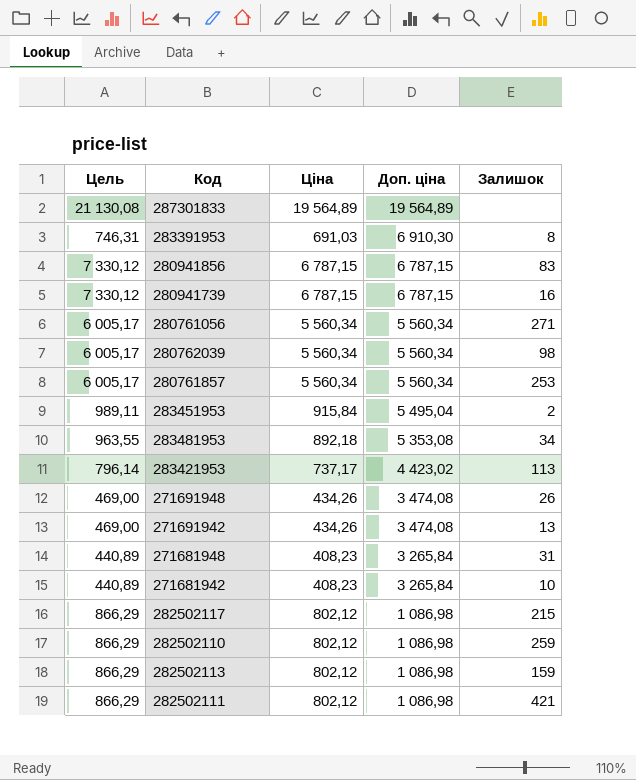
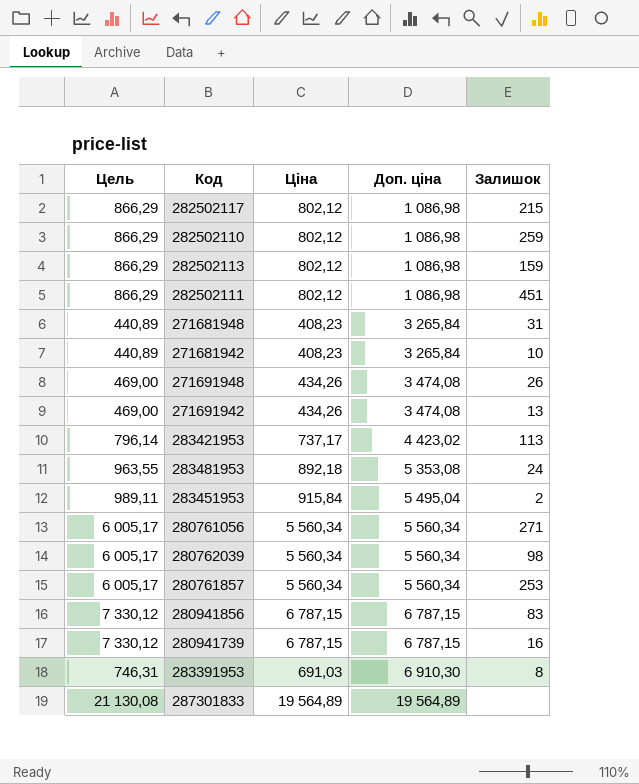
row order: Доп. ціна descending -> Доп. ціна ascending
282502111 | Залишок: 421 -> 451
283481953 | Залишок: 34 -> 24

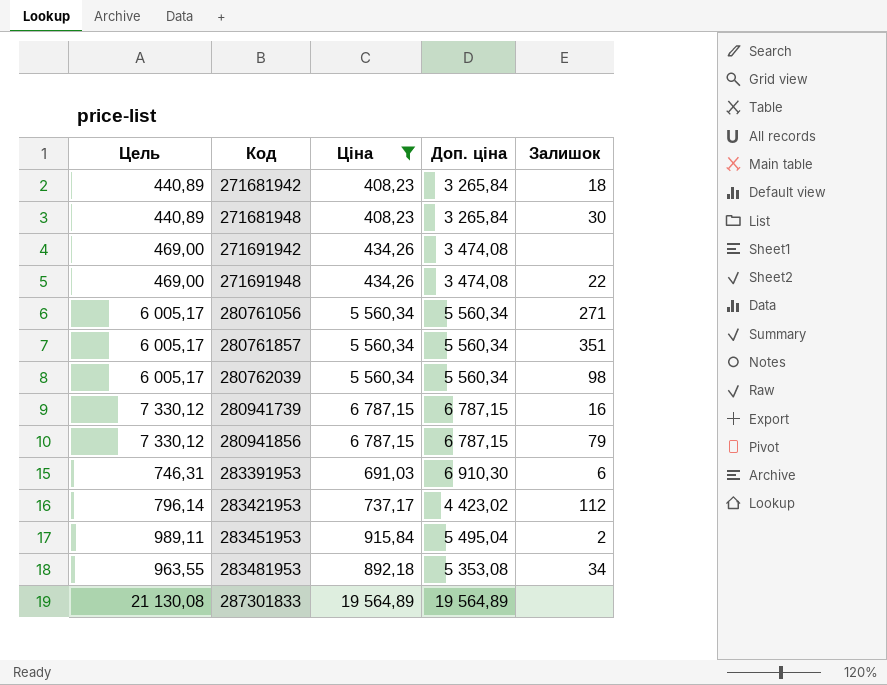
filter: none -> Ціна != 802,12
row order: Доп. ціна ascending -> Код ascending
271681942 | Залишок: 10 -> 18
271681948 | Залишок: 31 -> 30
271691942 | Залишок: 13 -> none
271691948 | Залишок: 26 -> 22
280761857 | Залишок: 253 -> 351
280941856 | Залишок: 83 -> 79
283391953 | Залишок: 8 -> 6
283421953 | Залишок: 113 -> 112
283481953 | Залишок: 24 -> 34

